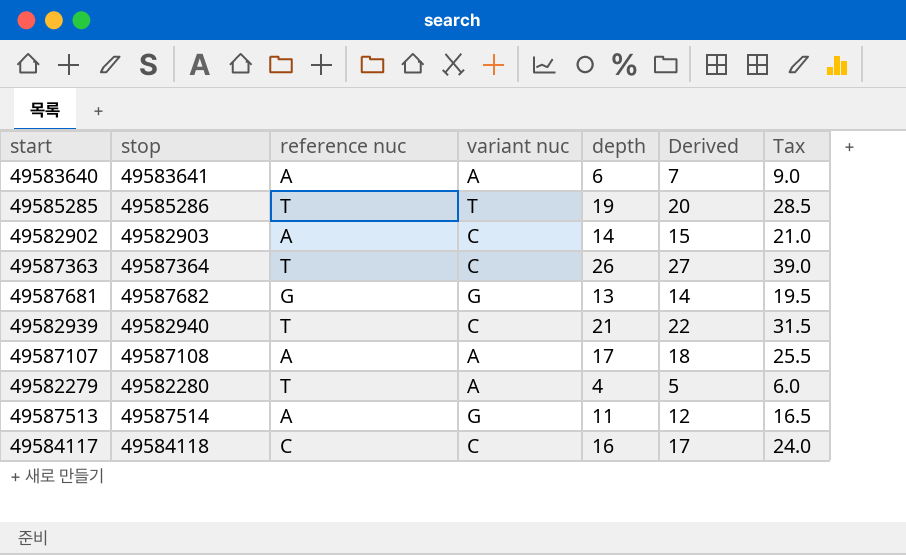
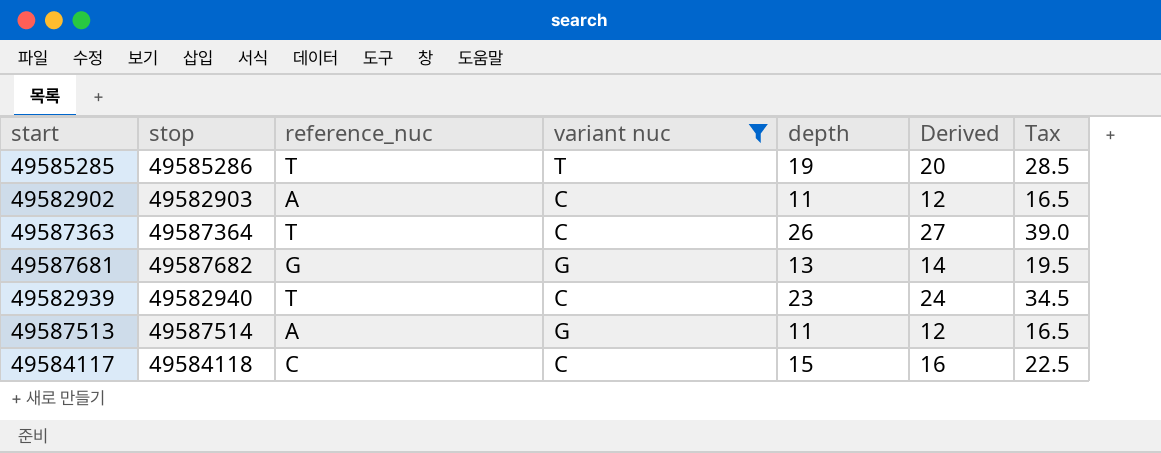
filter: none -> variant nuc != A
column name: reference nuc -> reference_nuc
49582902 | depth: 14 -> 11
49582902 | Derived: 15 -> 12
49582902 | Tax: 21.0 -> 16.5
49582939 | depth: 21 -> 23
49582939 | Derived: 22 -> 24
49582939 | Tax: 31.5 -> 34.5
49584117 | depth: 16 -> 15
49584117 | Derived: 17 -> 16
49584117 | Tax: 24.0 -> 22.5

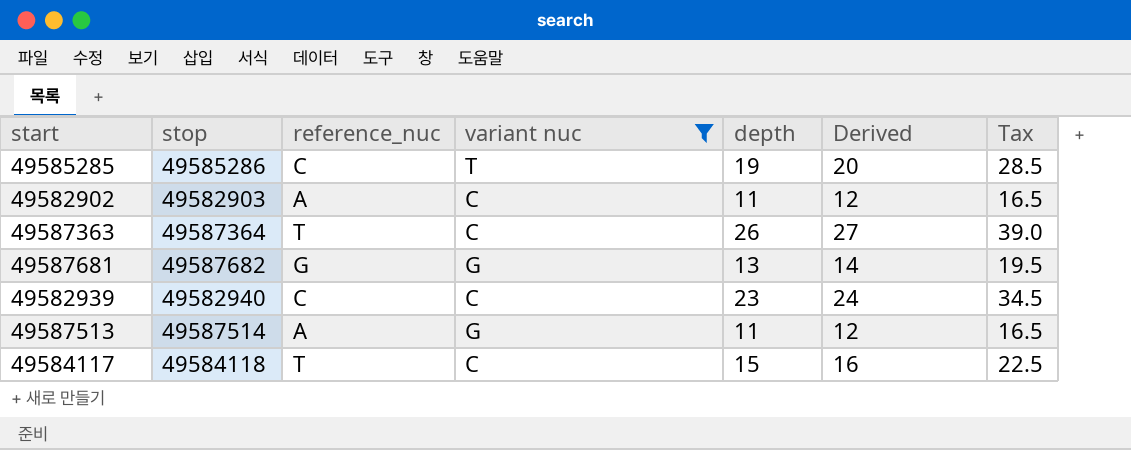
49585285 | reference_nuc: T -> C
49582939 | reference_nuc: T -> C
49584117 | reference_nuc: C -> T

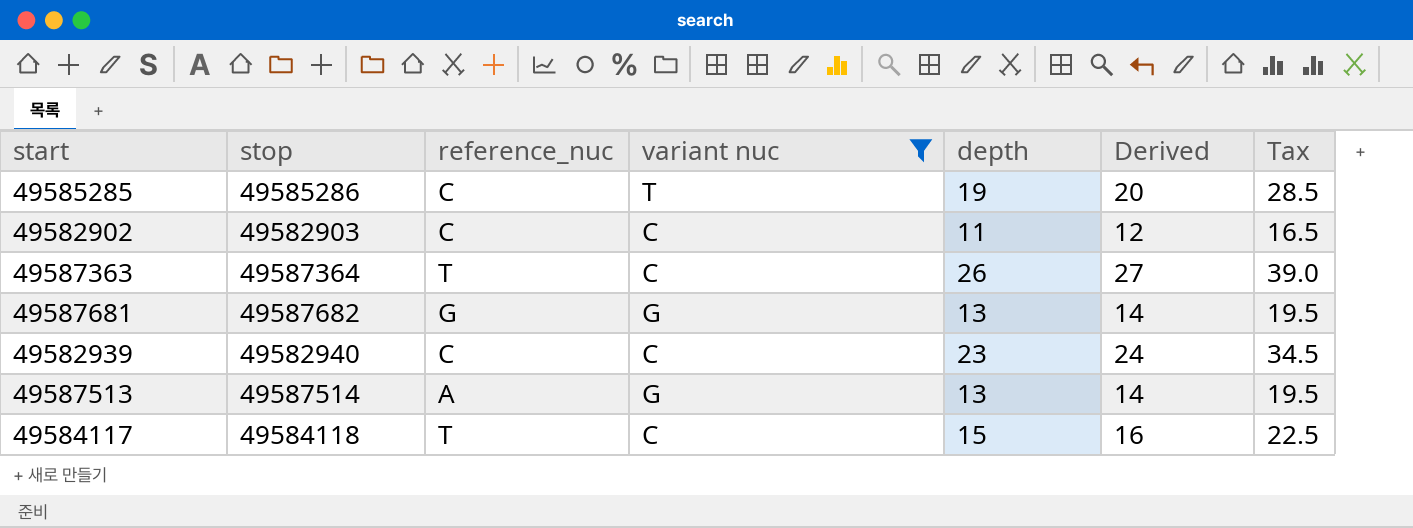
49582902 | reference_nuc: A -> C
49587513 | depth: 11 -> 13
49587513 | Derived: 12 -> 14
49587513 | Tax: 16.5 -> 19.5

